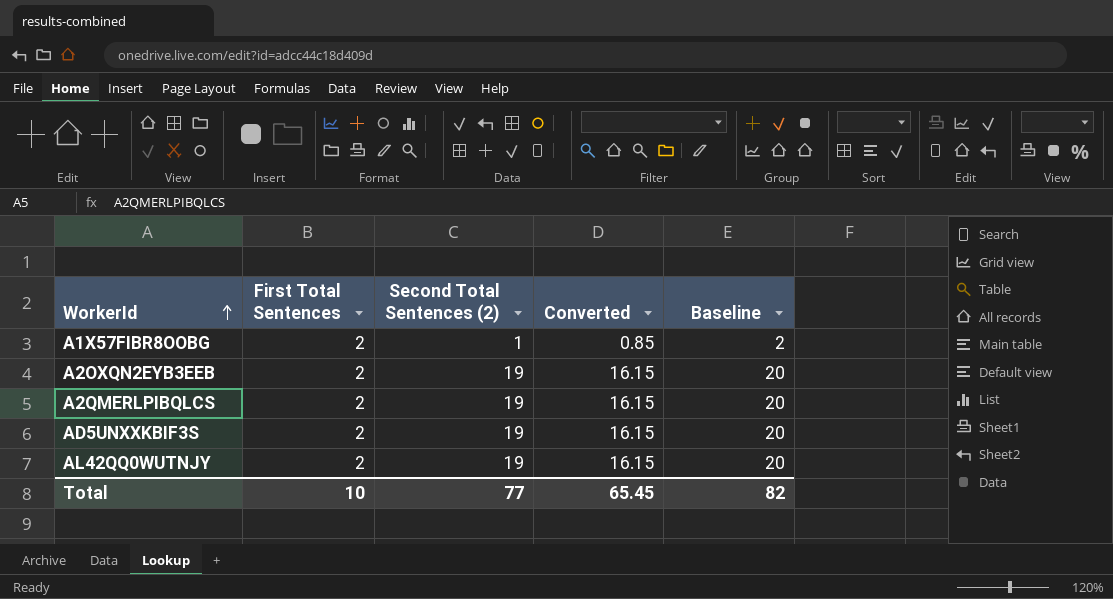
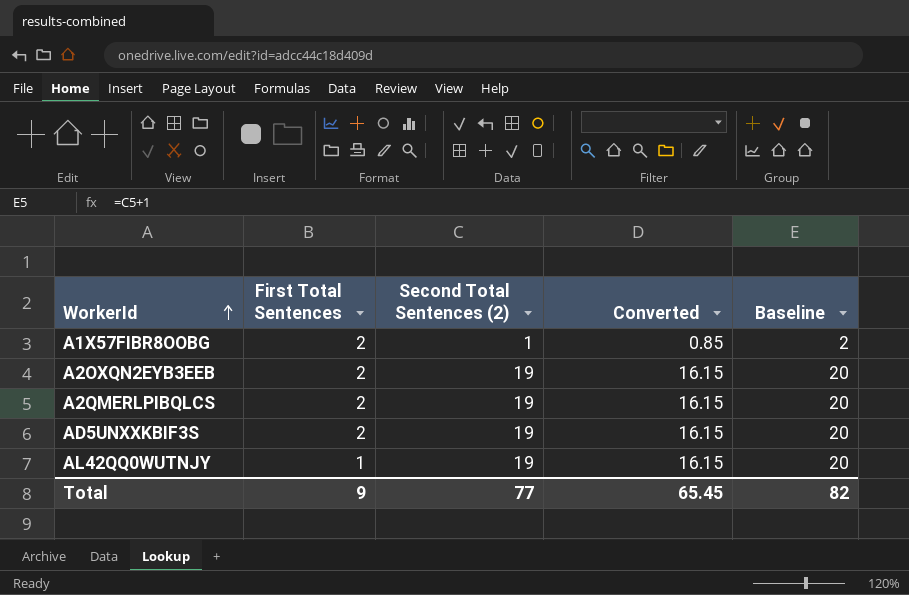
AL42QQ0WUTNJY | First Total Sentences: 2 -> 1
Total | First Total Sentences: 10 -> 9

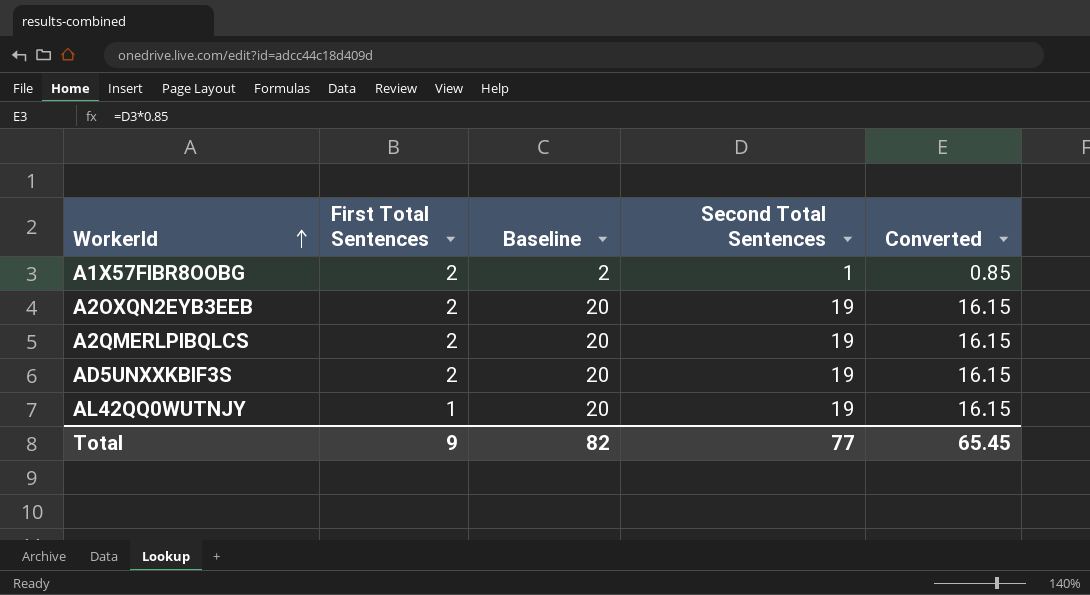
column Baseline | position: 5 -> 3
column name: Second Total Sentences (2) -> Second Total Sentences

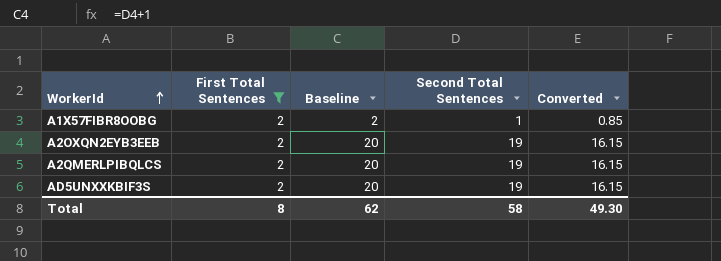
filter: none -> First Total Sentences = 2
Total | First Total Sentences: 9 -> 8
Total | Baseline: 82 -> 62
Total | Second Total Sentences: 77 -> 58
Total | Converted: 65.45 -> 49.30

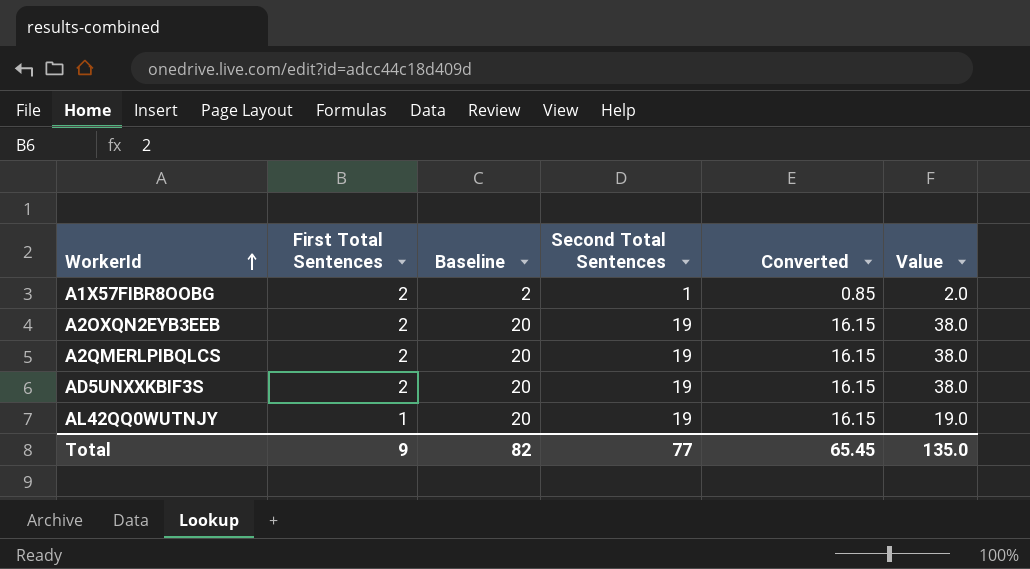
filter: First Total Sentences = 2 -> none
column Value | formula: none -> [First Total Sentences] * [Second Total Sentences]
Total | First Total Sentences: 8 -> 9
Total | Baseline: 62 -> 82
Total | Second Total Sentences: 58 -> 77
Total | Converted: 49.30 -> 65.45

